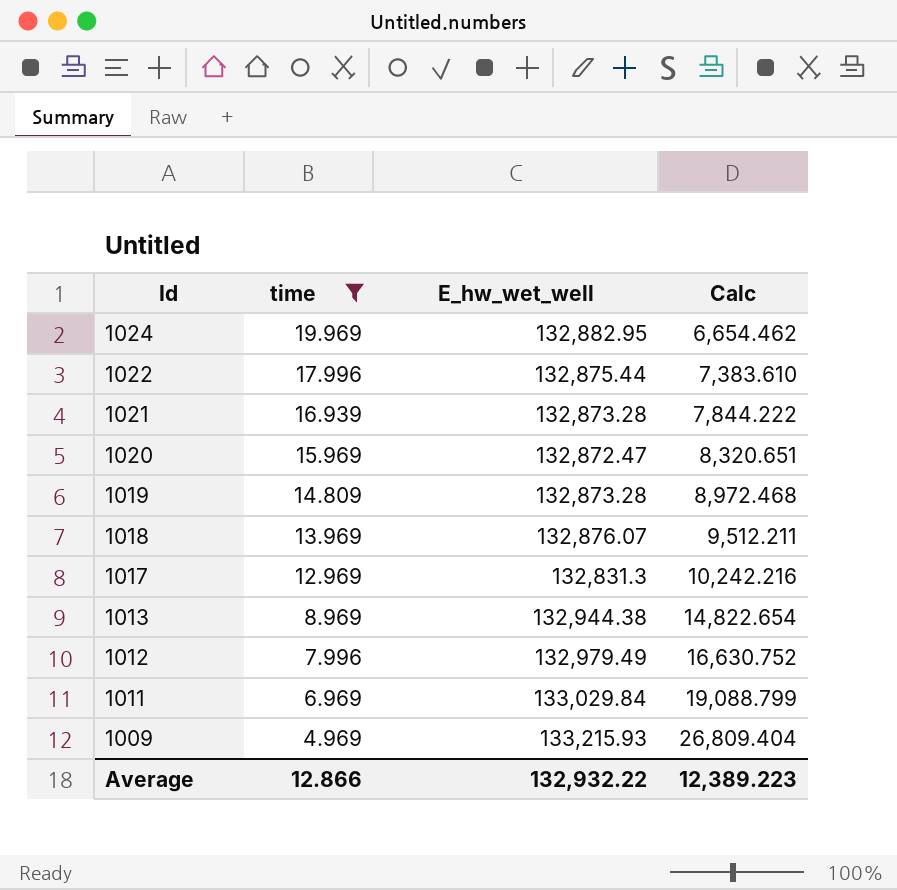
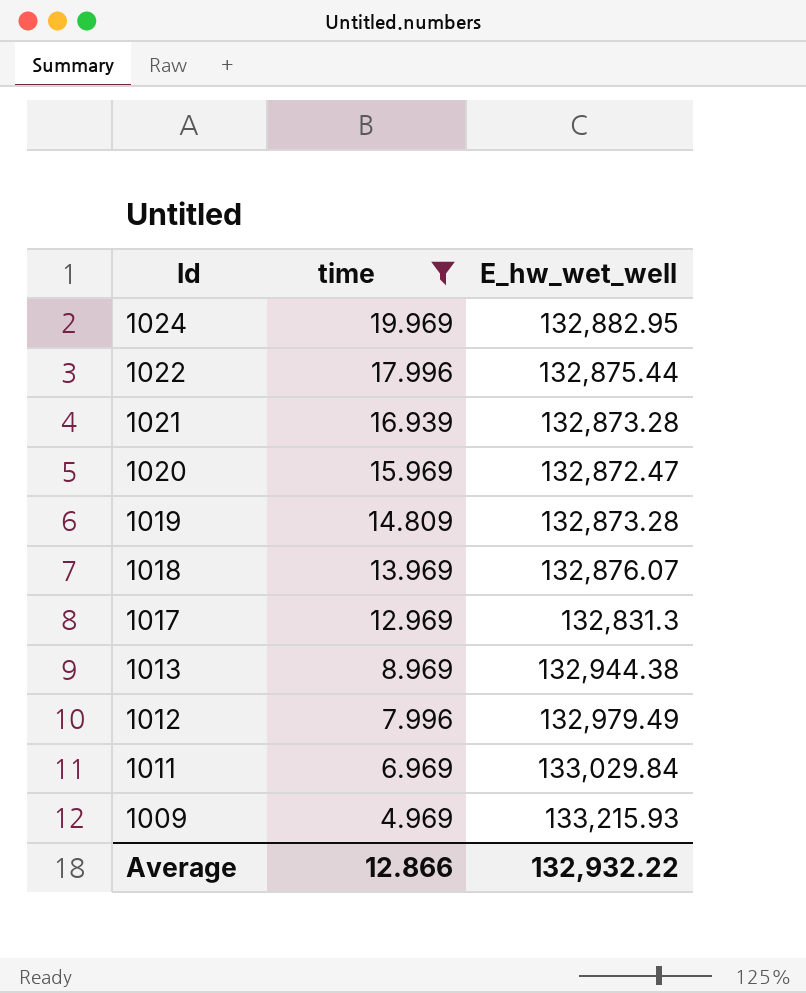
column Calc | formula: [E_hw_wet_well] / [time] -> none

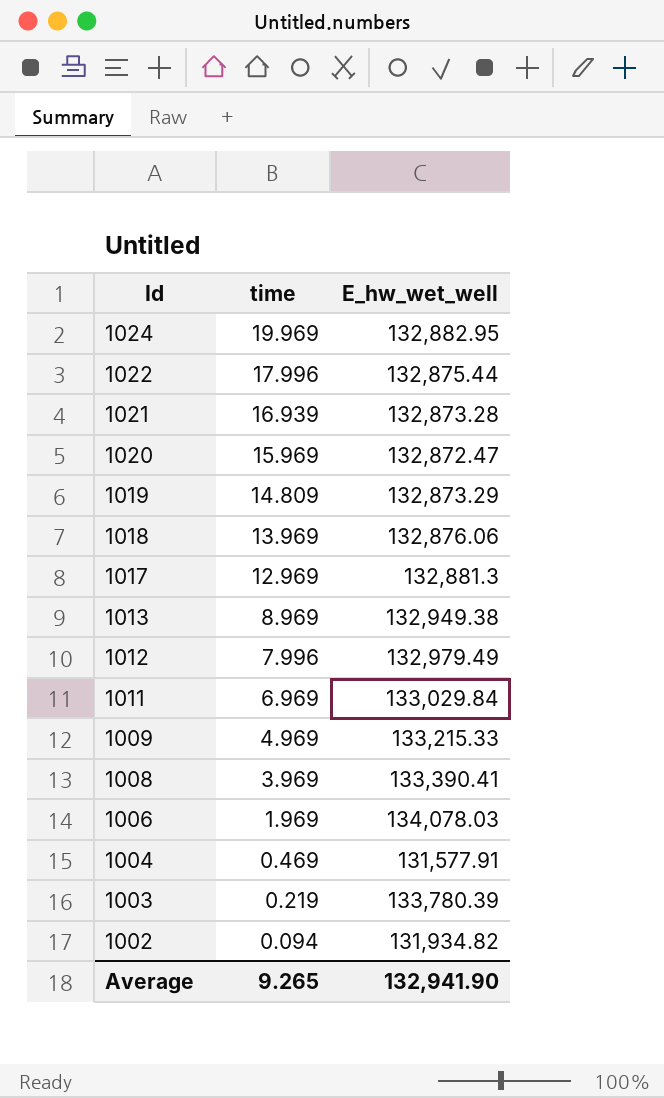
filter: time >= 4.969 -> none
1019 | E_hw_wet_well: 132,873.28 -> 132,873.29
1018 | E_hw_wet_well: 132,876.07 -> 132,876.06
1017 | E_hw_wet_well: 132,831.3 -> 132,881.3
1013 | E_hw_wet_well: 132,944.38 -> 132,949.38
1009 | E_hw_wet_well: 133,215.93 -> 133,215.33
Average | time: 12.866 -> 9.265
Average | E_hw_wet_well: 132,932.22 -> 132,941.90

